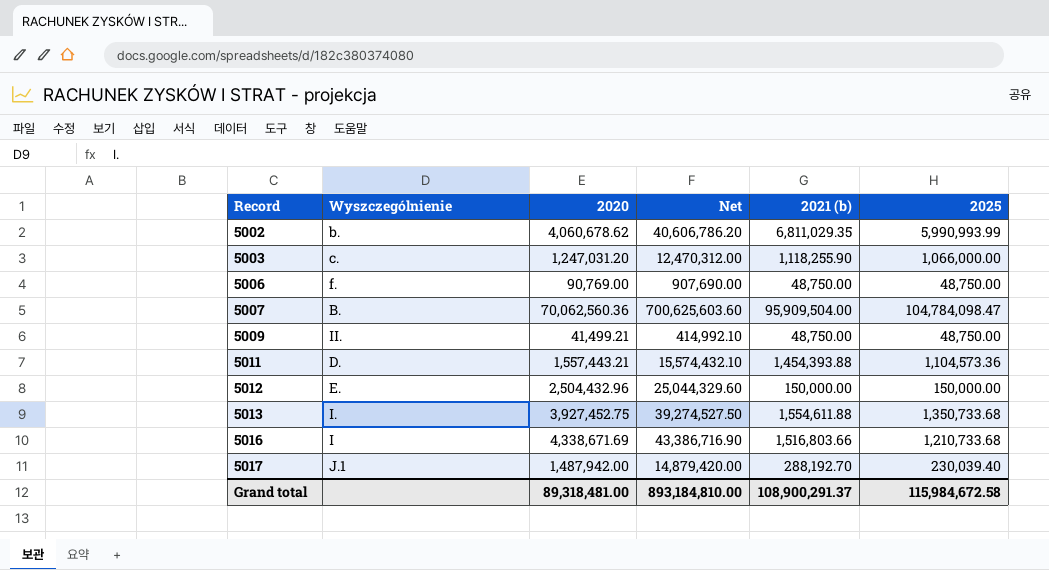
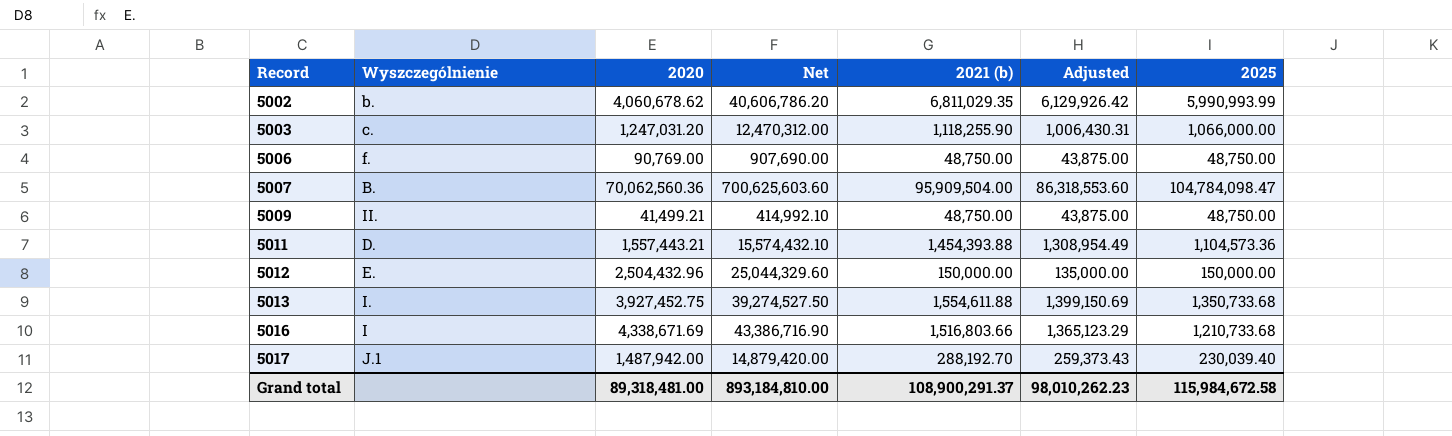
column Adjusted | formula: none -> [2021 (b)] * 0.9

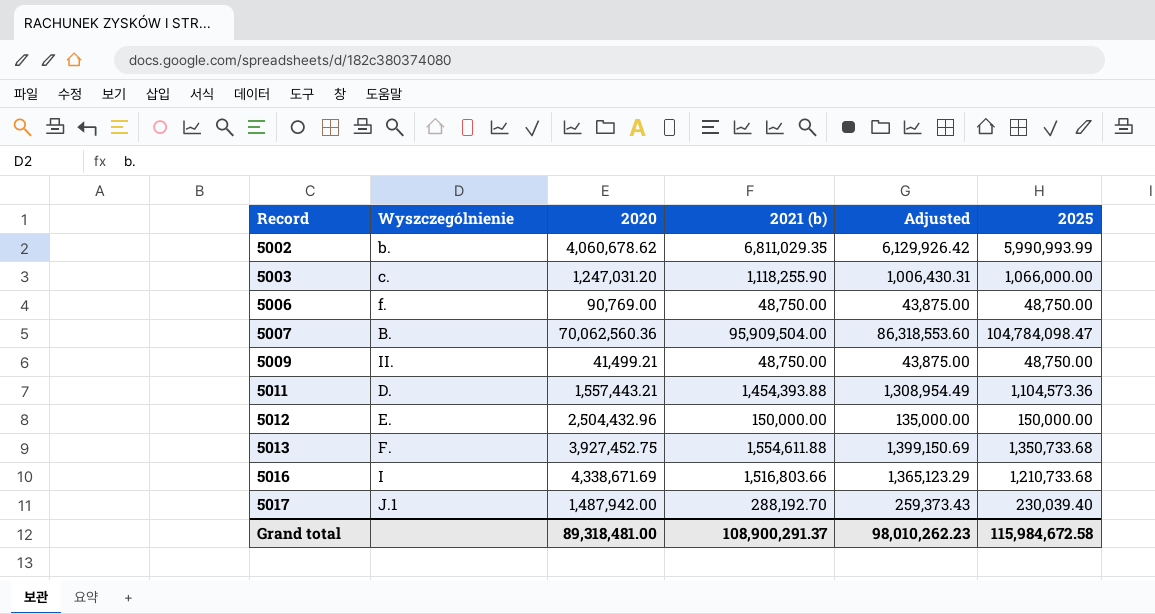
column Net | formula: [2020] * 10 -> none
5013 | Wyszczególnienie: I. -> F.

